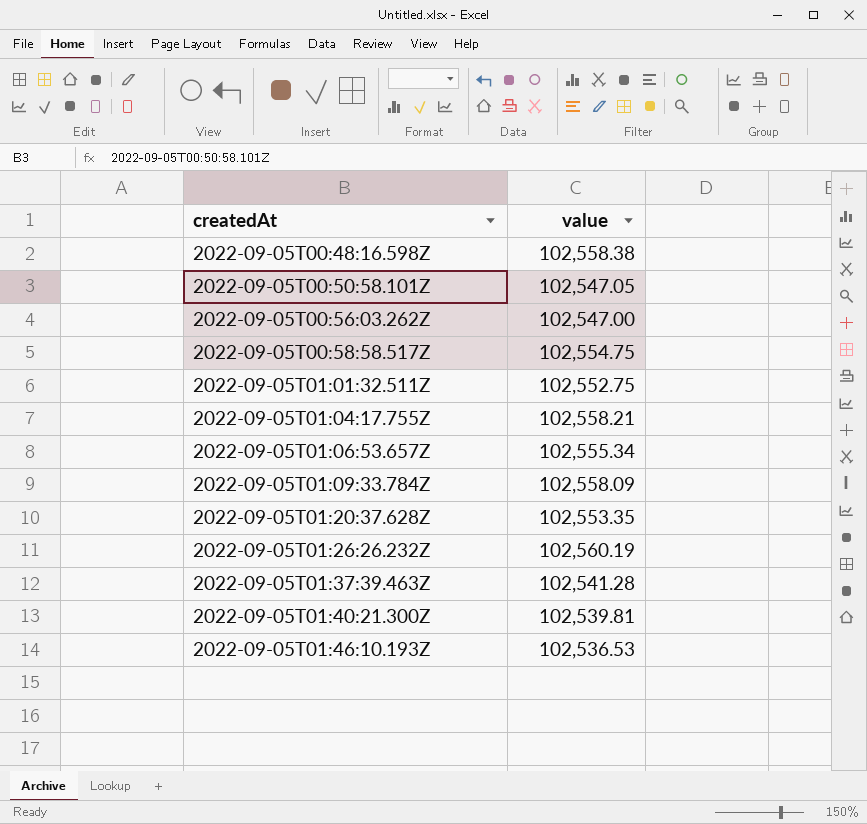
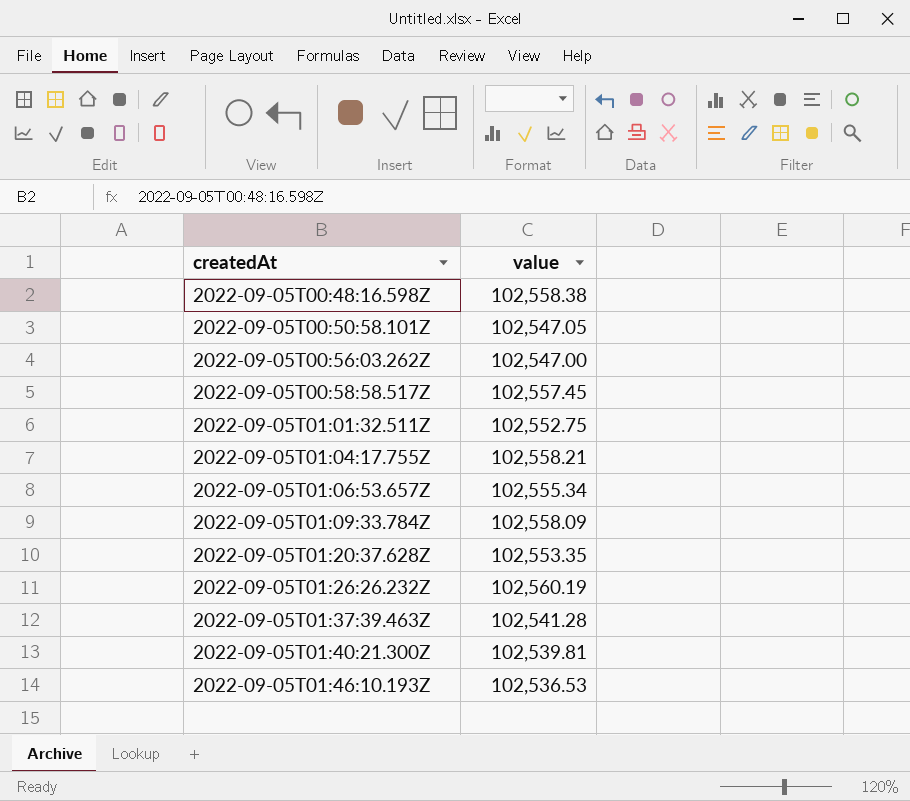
2022-09-05T00:58:58.517Z | value: 102,554.75 -> 102,557.45

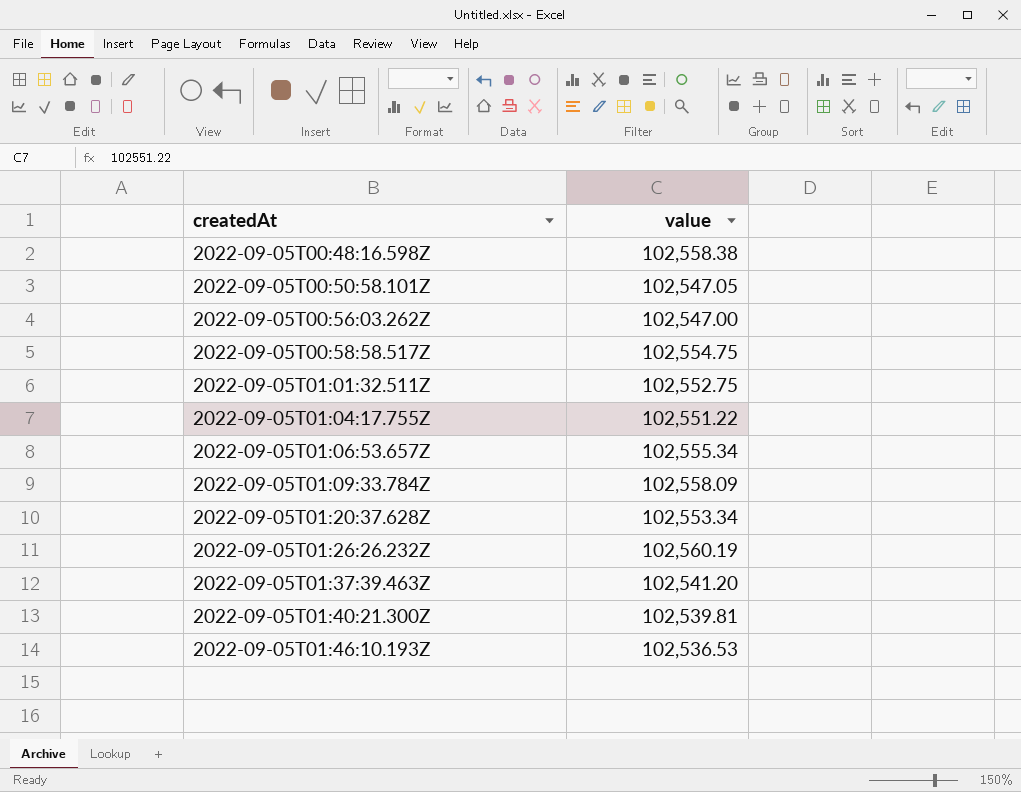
2022-09-05T00:58:58.517Z | value: 102,557.45 -> 102,554.75
2022-09-05T01:04:17.755Z | value: 102,558.21 -> 102,551.22
2022-09-05T01:20:37.628Z | value: 102,553.35 -> 102,553.34
2022-09-05T01:37:39.463Z | value: 102,541.28 -> 102,541.20

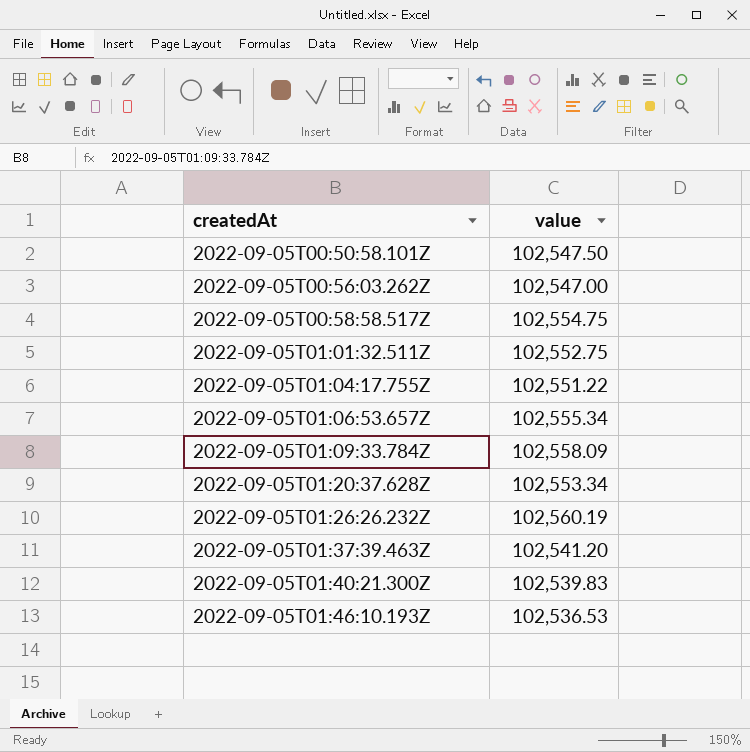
row 2022-09-05T00:48:16.598Z: 102,558.38 -> none
2022-09-05T00:50:58.101Z | value: 102,547.05 -> 102,547.50
2022-09-05T01:40:21.300Z | value: 102,539.81 -> 102,539.83

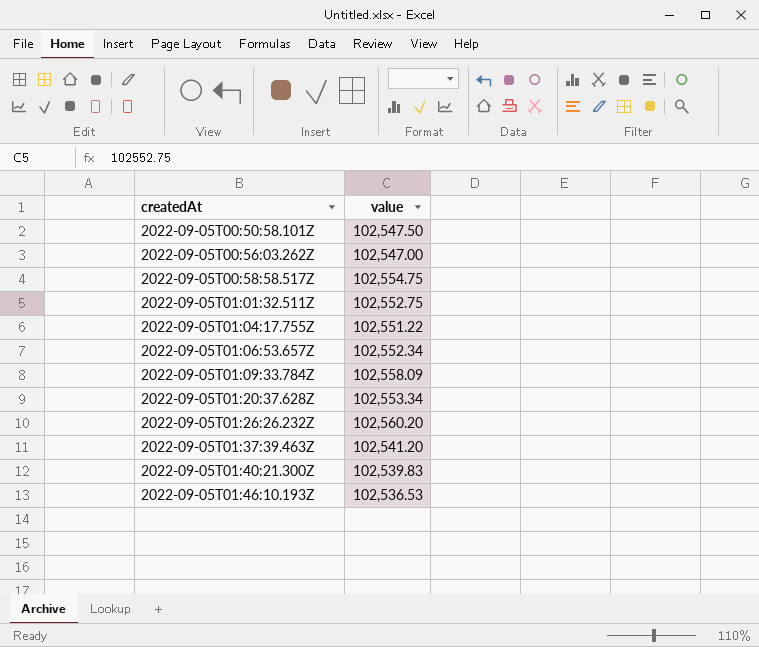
2022-09-05T01:06:53.657Z | value: 102,555.34 -> 102,552.34
2022-09-05T01:26:26.232Z | value: 102,560.19 -> 102,560.20

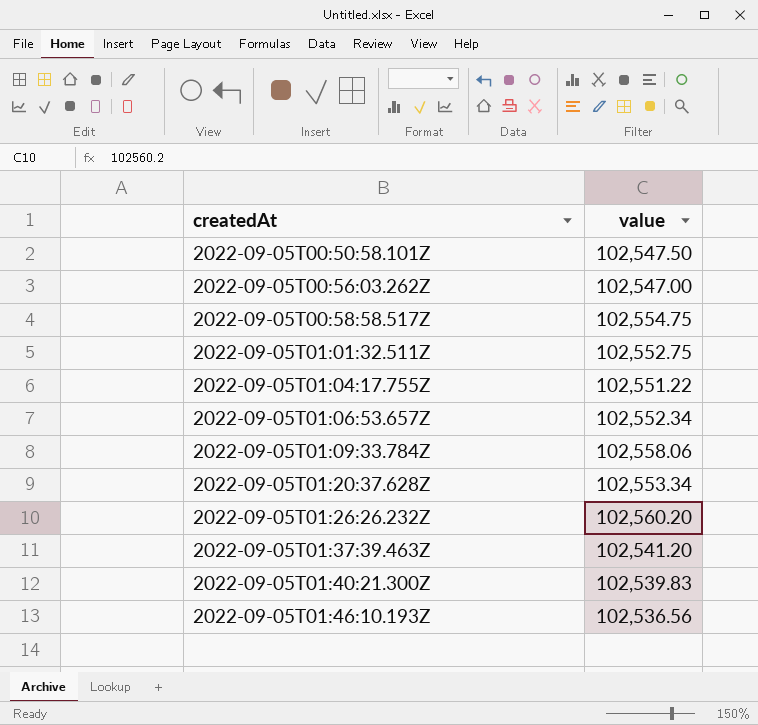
2022-09-05T01:09:33.784Z | value: 102,558.09 -> 102,558.06
2022-09-05T01:46:10.193Z | value: 102,536.53 -> 102,536.56

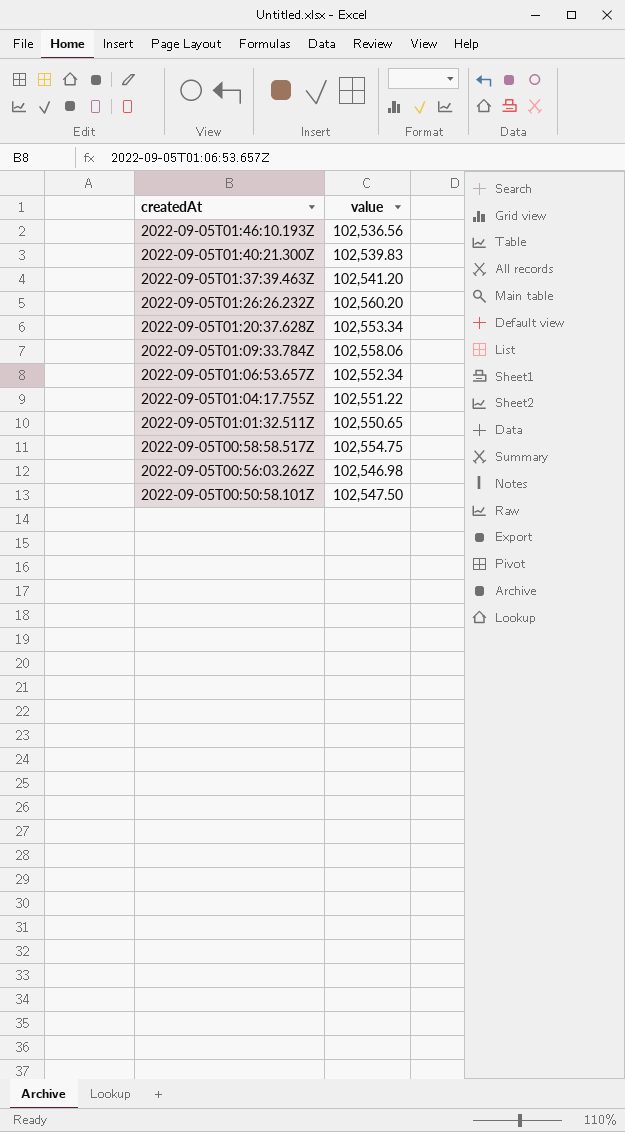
row order: createdAt ascending -> createdAt descending
2022-09-05T01:01:32.511Z | value: 102,552.75 -> 102,550.65
2022-09-05T00:56:03.262Z | value: 102,547.00 -> 102,546.98

